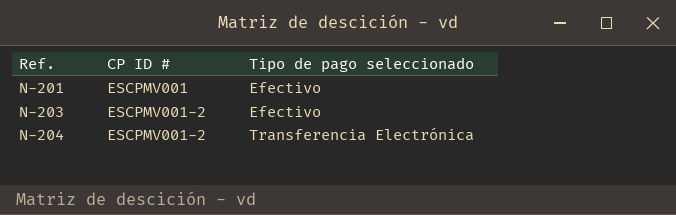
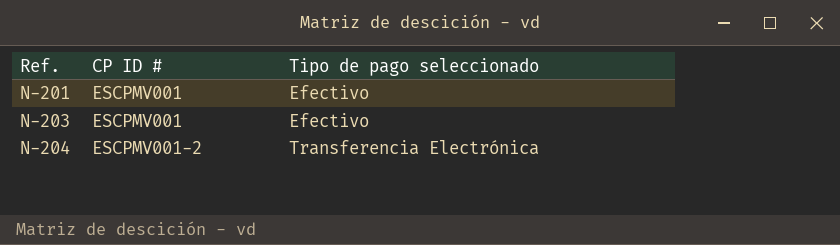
N-203 | CP ID #: ESCPMV001-2 -> ESCPMV001

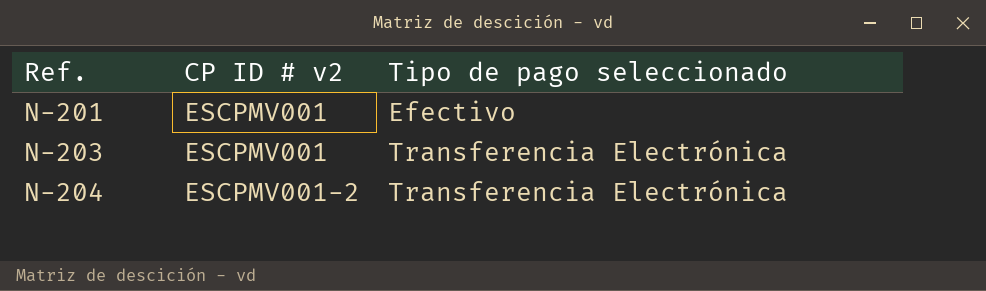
column name: CP ID # -> CP ID # v2
N-203 | Tipo de pago seleccionado: Efectivo -> Transferencia Electrónica

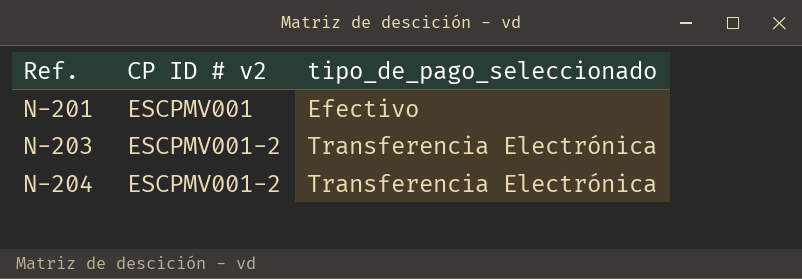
column name: Tipo de pago seleccionado -> tipo_de_pago_seleccionado
N-203 | CP ID # v2: ESCPMV001 -> ESCPMV001-2

